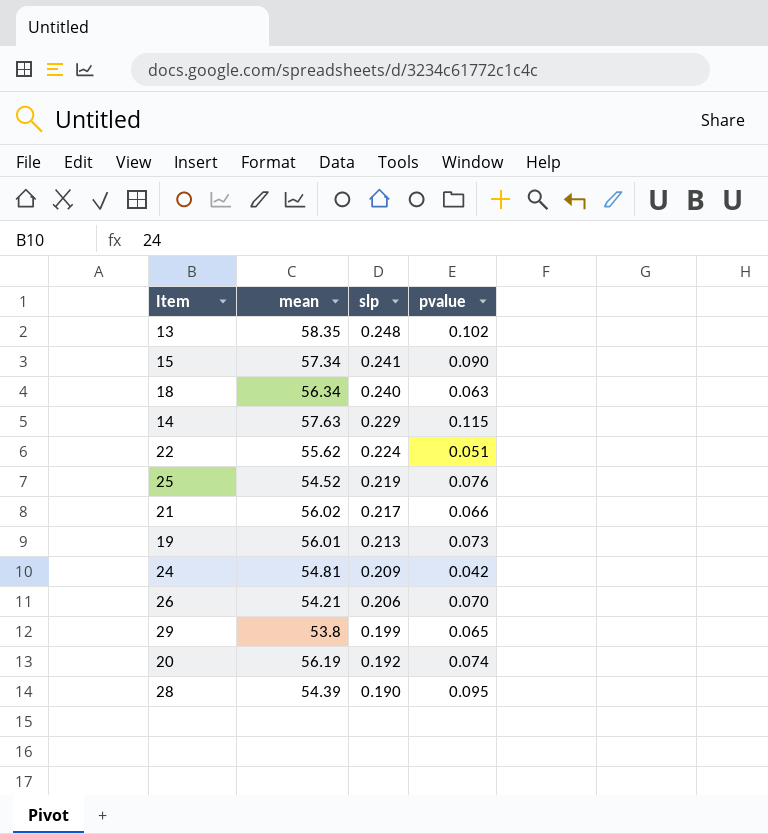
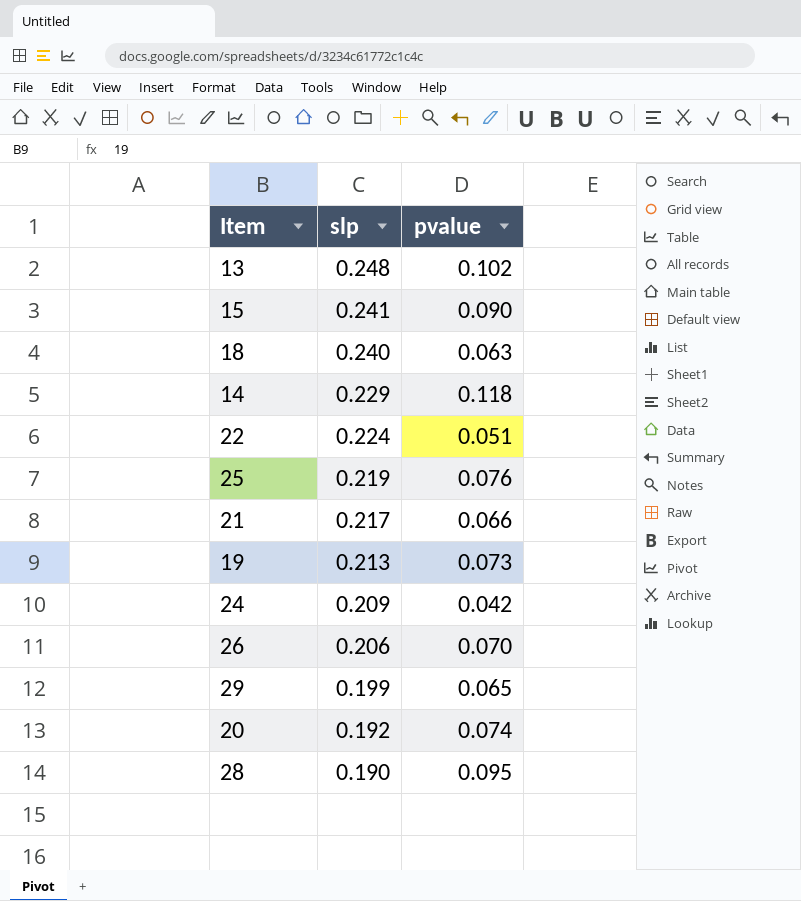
column mean | position: 2 -> none
14 | pvalue: 0.115 -> 0.118

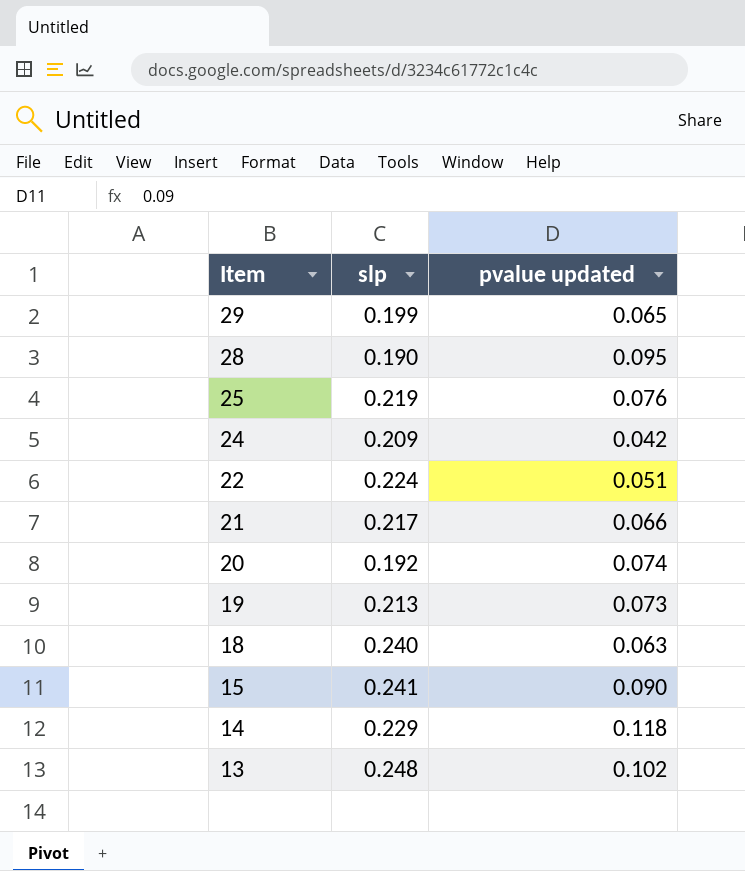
row order: slp descending -> Item descending
column name: pvalue -> pvalue updated
row 26: 0.206 | 0.070 -> none

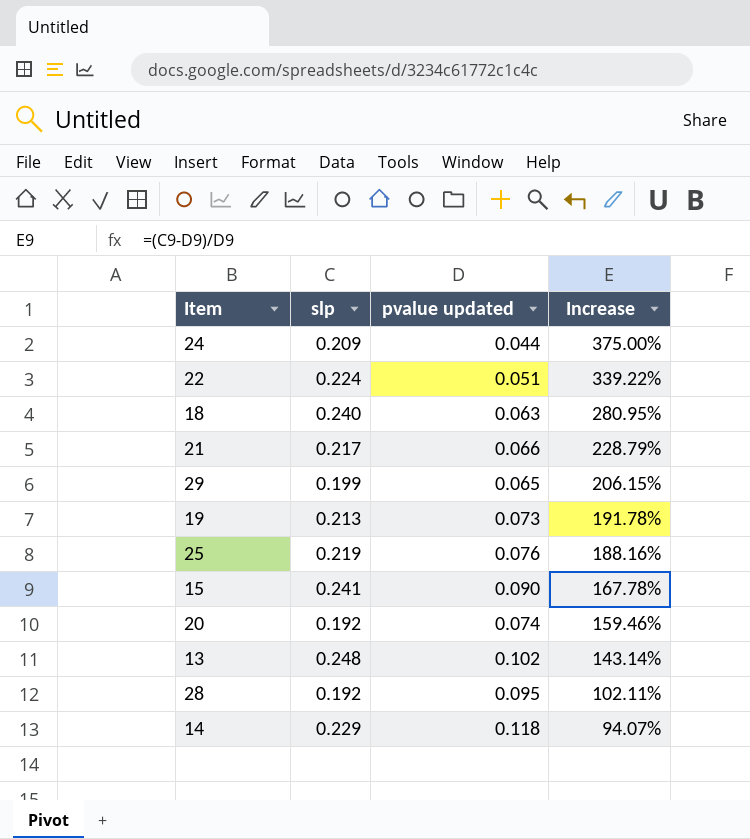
row order: Item descending -> Increase descending
column Increase | formula: none -> ([slp] - [pvalue updated]) / [pvalue updated]
24 | pvalue updated: 0.042 -> 0.044
28 | slp: 0.190 -> 0.192

